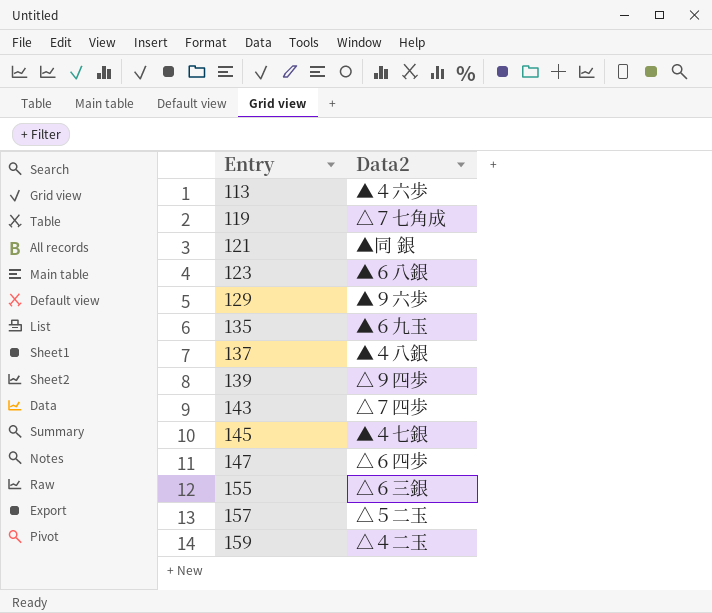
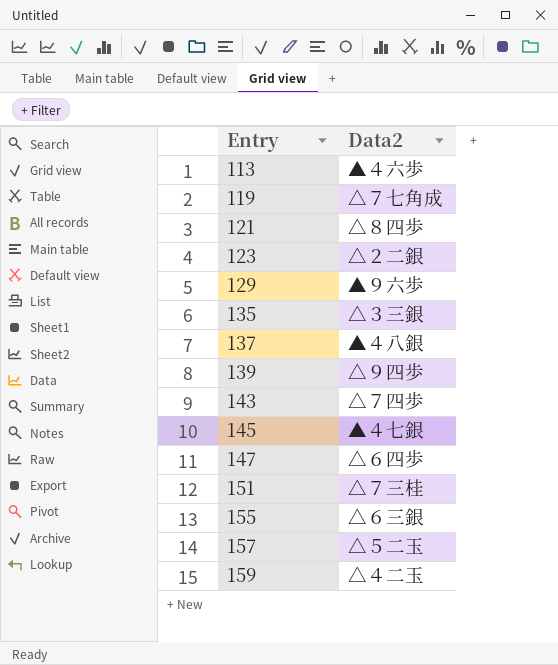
121 | Data2: ▲同 銀 -> △８四歩
123 | Data2: ▲６八銀 -> △２二銀
135 | Data2: ▲６九玉 -> △３三銀
row 151: none -> △７三桂

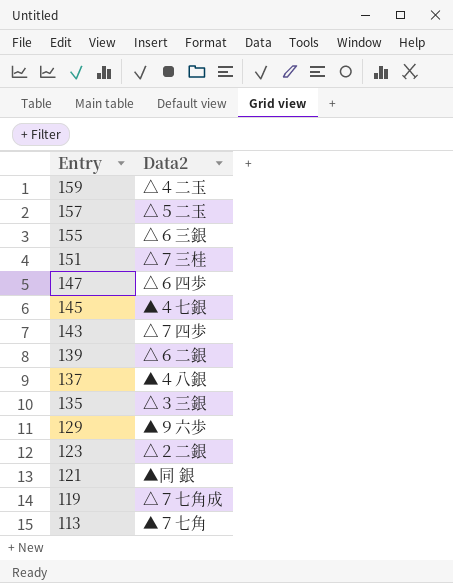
row order: Entry ascending -> Entry descending
139 | Data2: △９四歩 -> △６二銀
121 | Data2: △８四歩 -> ▲同 銀
113 | Data2: ▲４六歩 -> ▲７七角

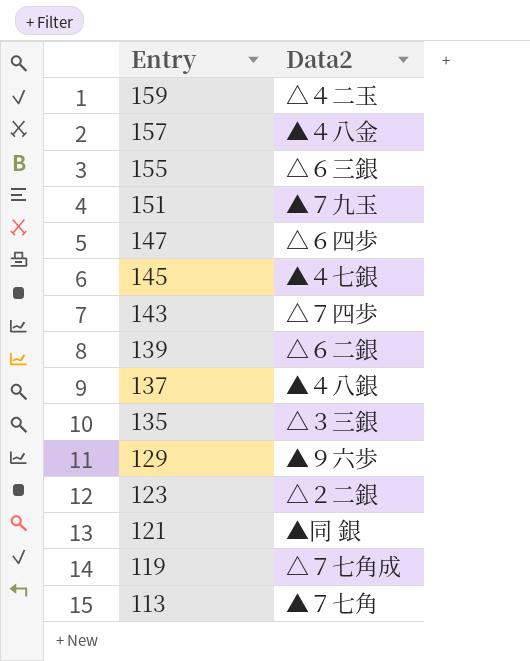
157 | Data2: △５二玉 -> ▲４八金
151 | Data2: △７三桂 -> ▲７九玉

